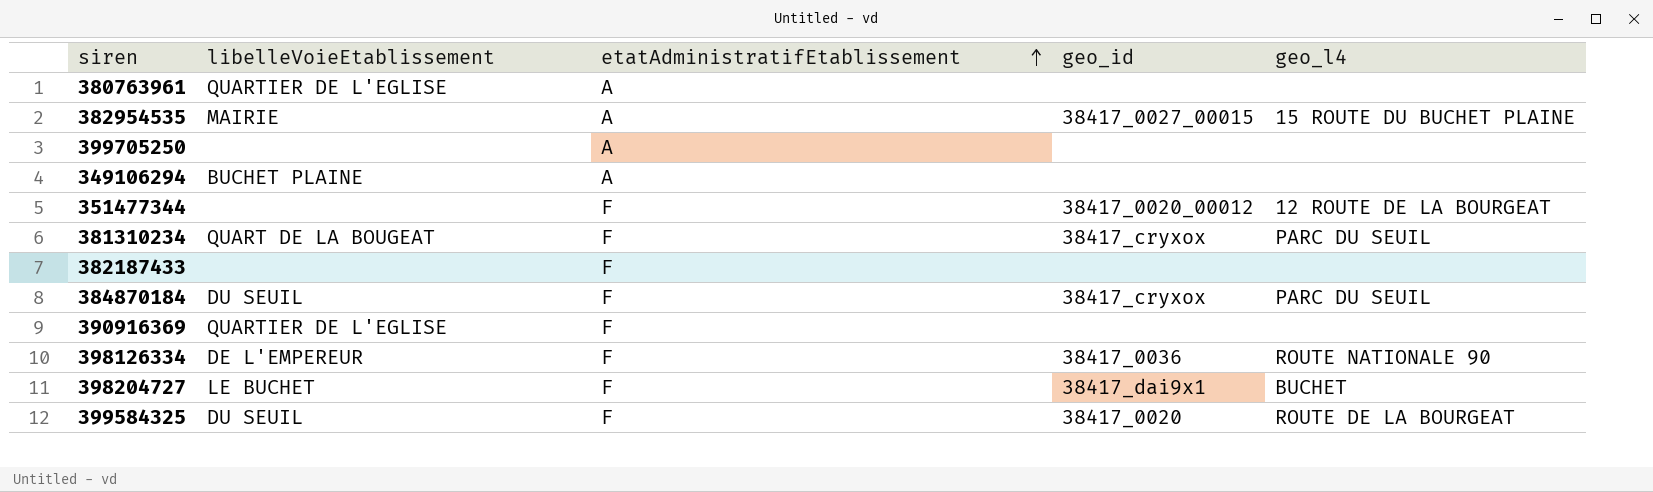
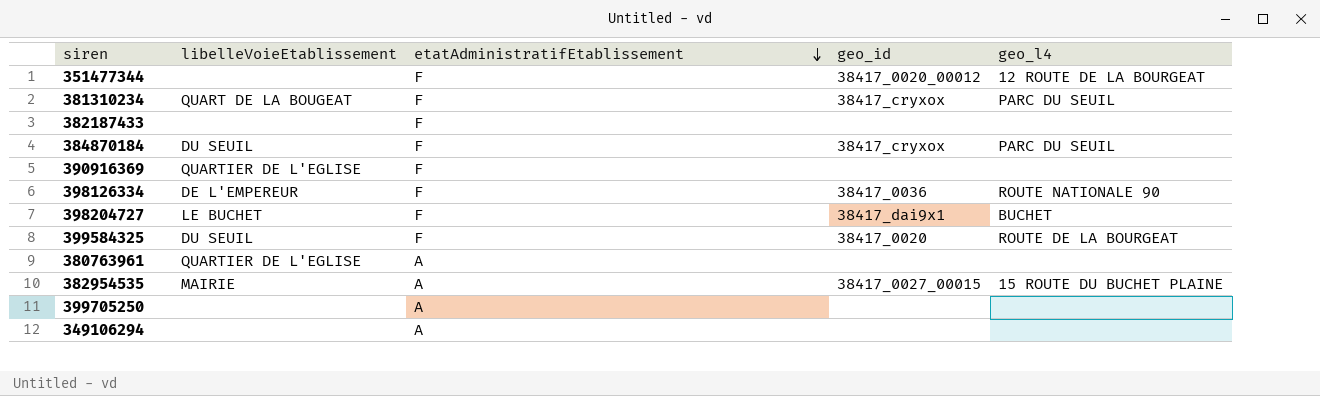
row order: etatAdministratifEtablissement ascending -> etatAdministratifEtablissement descending
349106294 | libelleVoieEtablissement: BUCHET PLAINE -> none

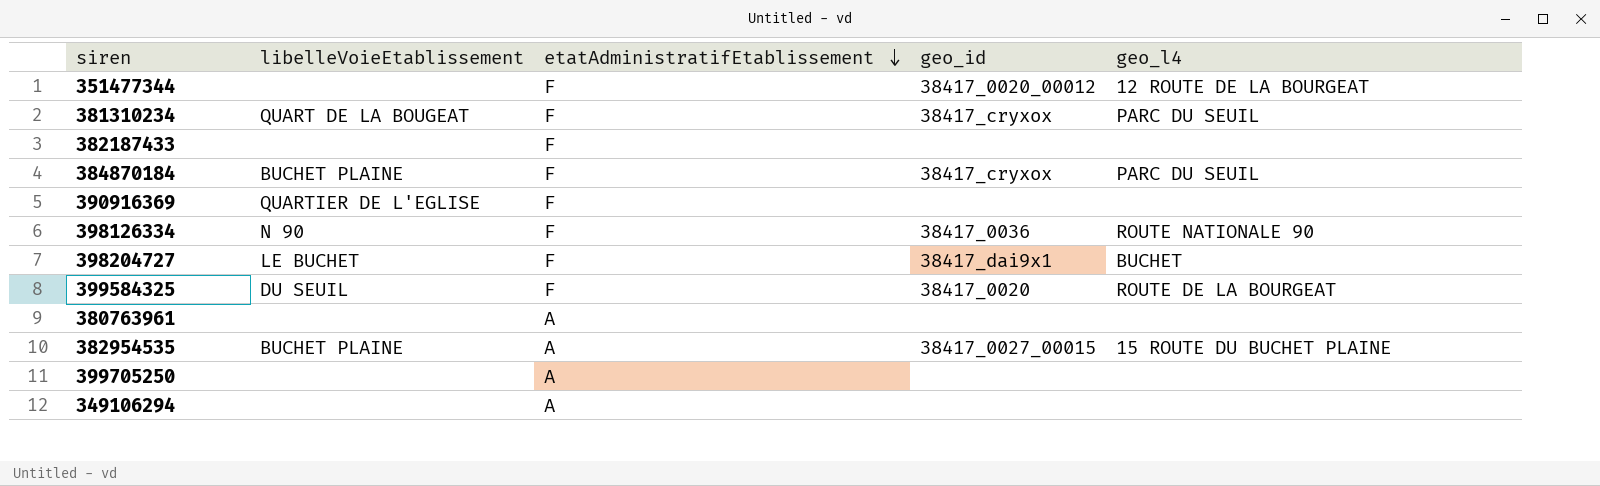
384870184 | libelleVoieEtablissement: DU SEUIL -> BUCHET PLAINE
398126334 | libelleVoieEtablissement: DE L'EMPEREUR -> N 90
380763961 | libelleVoieEtablissement: QUARTIER DE L'EGLISE -> none
382954535 | libelleVoieEtablissement: MAIRIE -> BUCHET PLAINE

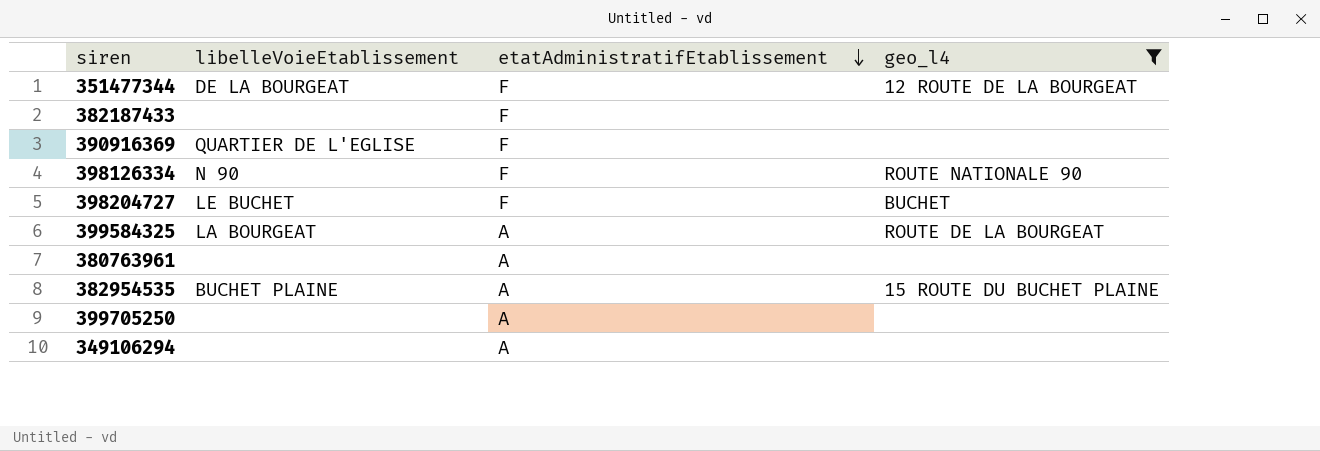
filter: none -> geo_l4 != PARC DU SEUIL
column geo_id | position: 4 -> none
351477344 | libelleVoieEtablissement: none -> DE LA BOURGEAT
399584325 | libelleVoieEtablissement: DU SEUIL -> LA BOURGEAT
399584325 | etatAdministratifEtablissement: F -> A

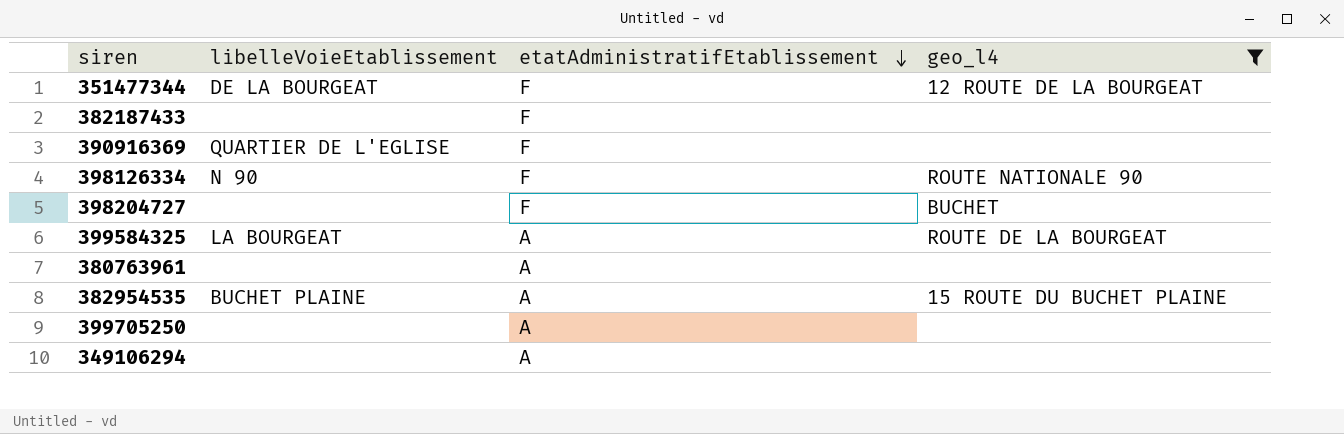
398204727 | libelleVoieEtablissement: LE BUCHET -> none

